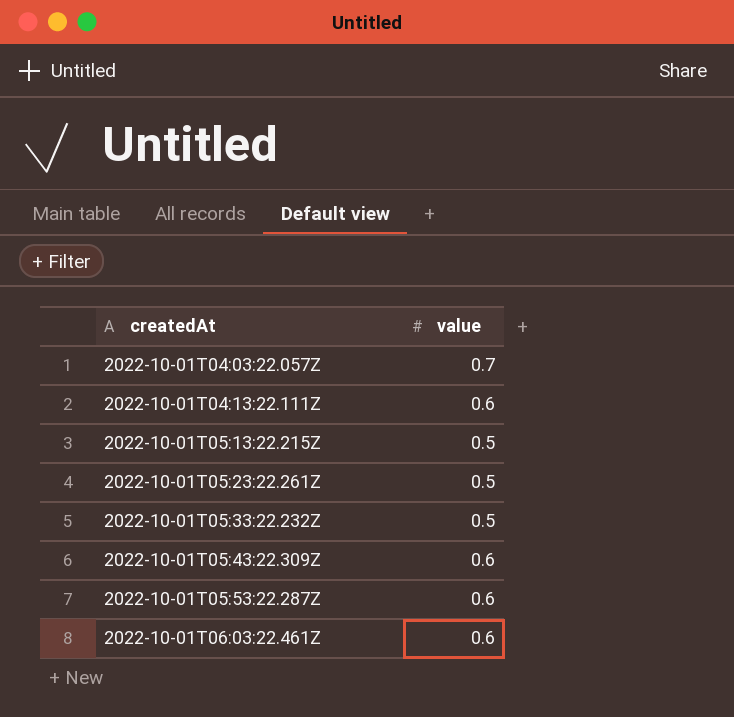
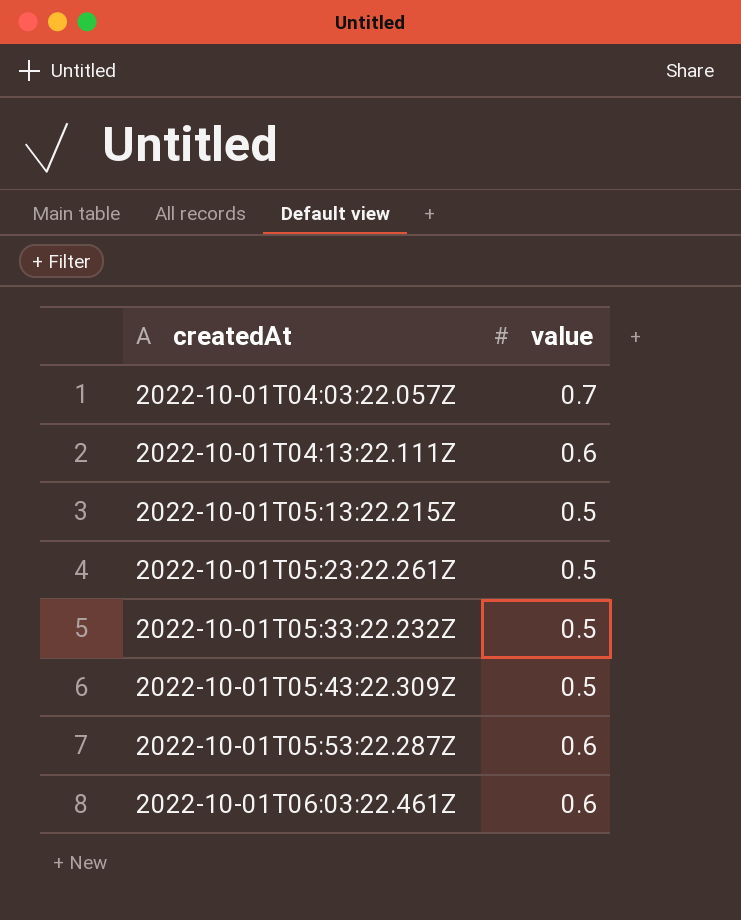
2022-10-01T05:43:22.309Z | value: 0.6 -> 0.5

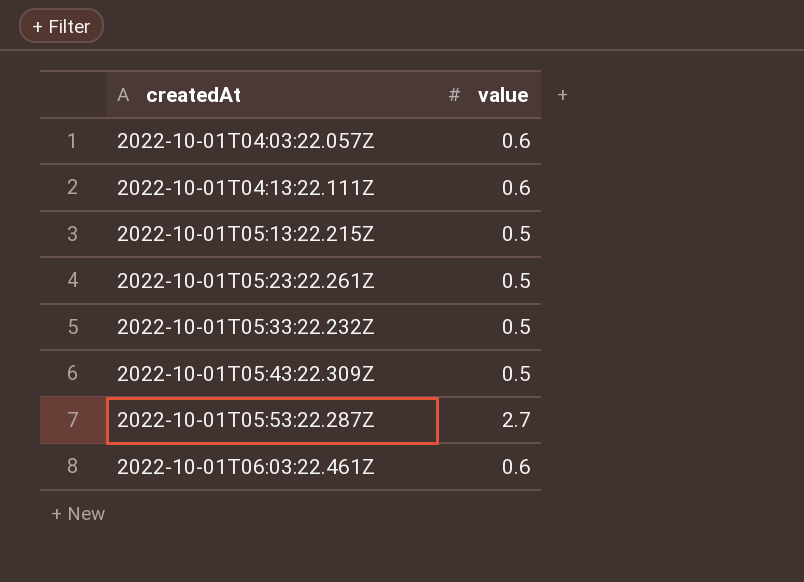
2022-10-01T04:03:22.057Z | value: 0.7 -> 0.6
2022-10-01T05:53:22.287Z | value: 0.6 -> 2.7

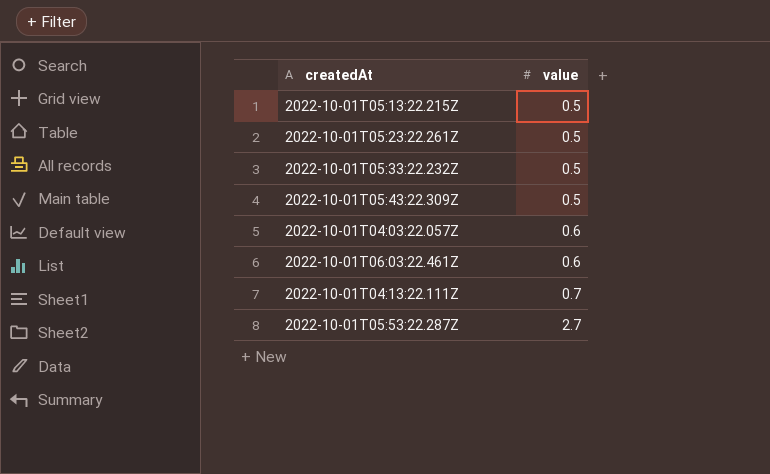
row order: createdAt ascending -> value ascending
2022-10-01T04:13:22.111Z | value: 0.6 -> 0.7

